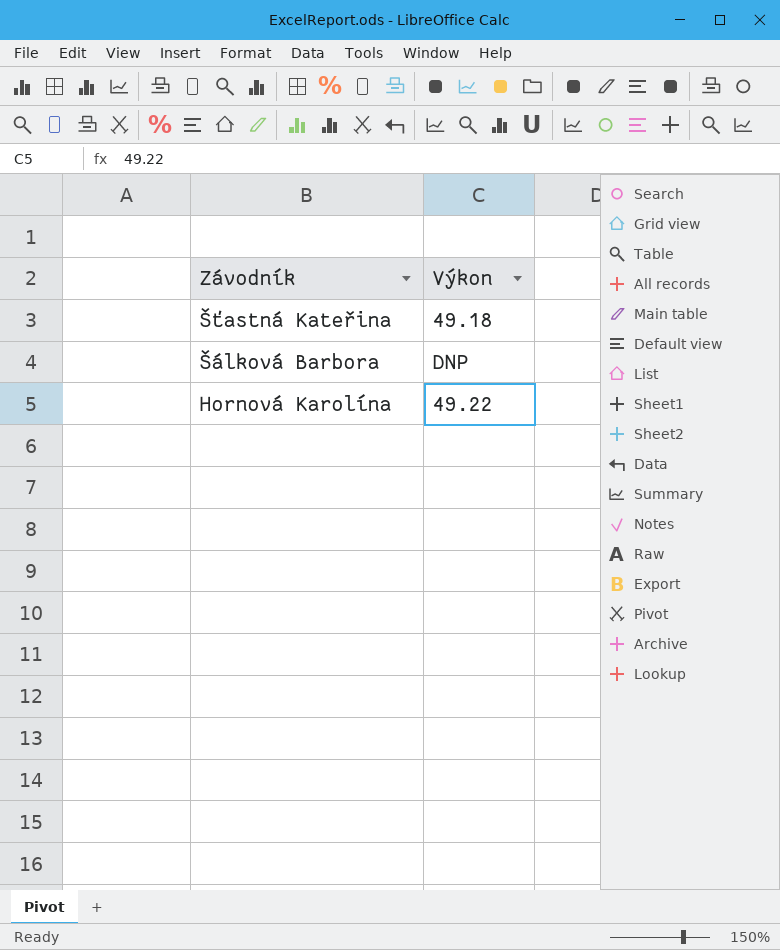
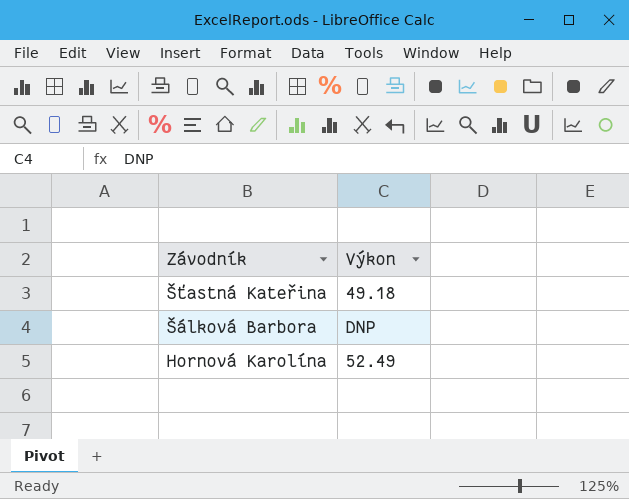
Hornová Karolína | Výkon: 49.22 -> 52.49

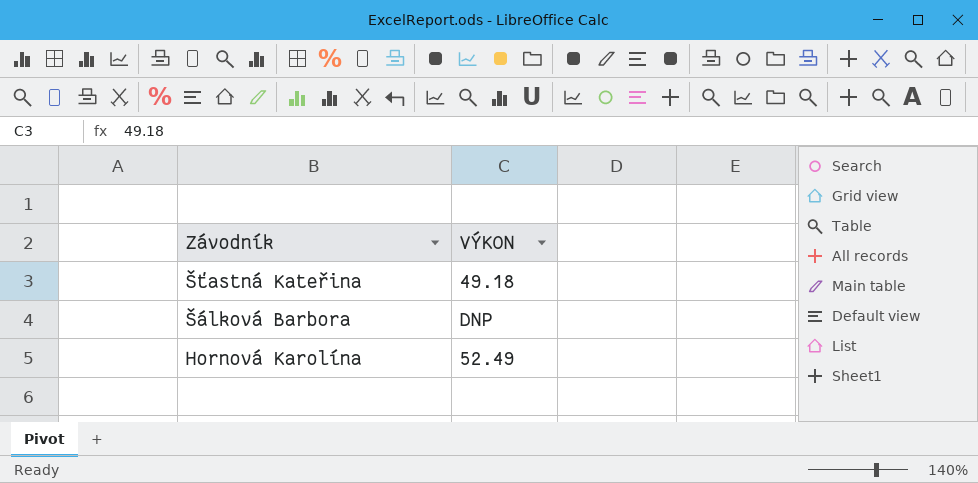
column name: Výkon -> VÝKON

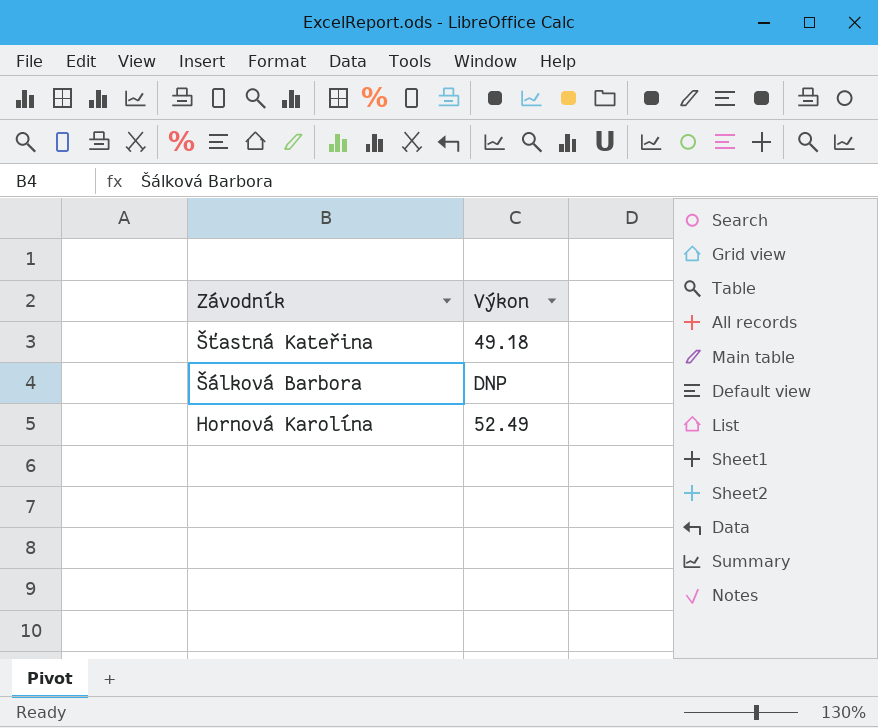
column name: VÝKON -> Výkon

